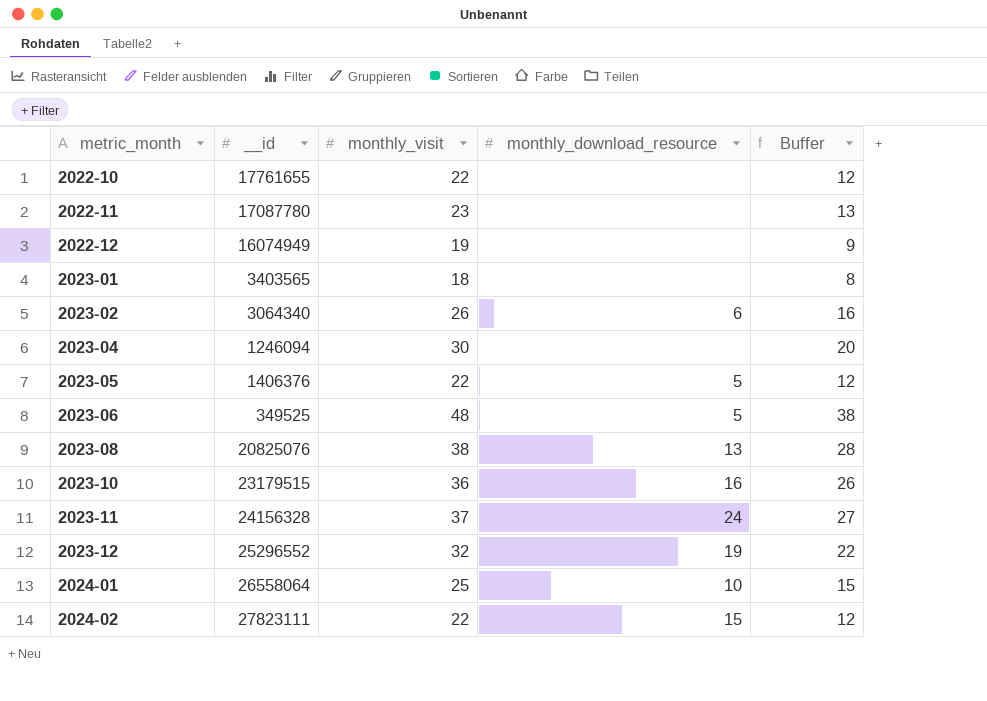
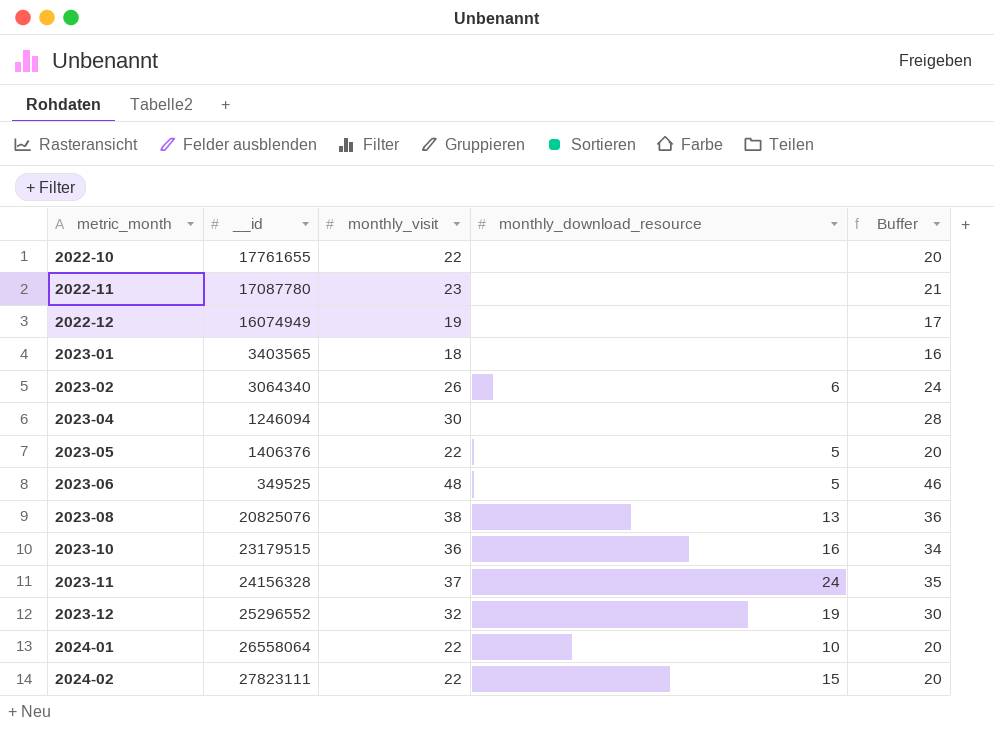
column Buffer | formula: [monthly_visit] - 10 -> [monthly_visit] - 2
2024-01 | monthly_visit: 25 -> 22

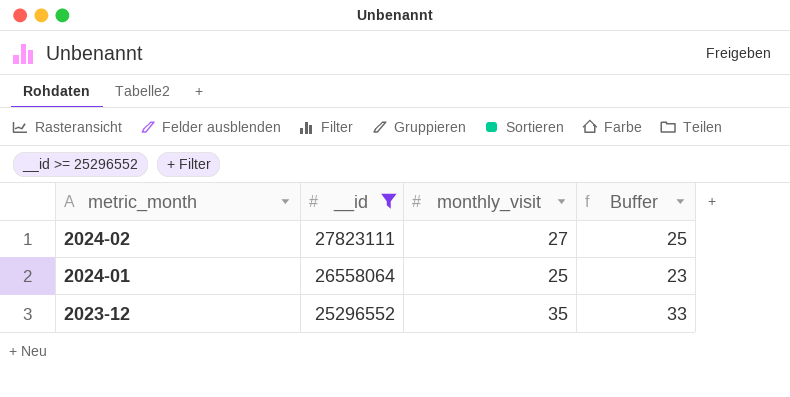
filter: none -> __id >= 25296552
row order: metric_month ascending -> metric_month descending
column monthly_download_resource | position: 4 -> none
2024-02 | monthly_visit: 22 -> 27
2024-02 | Buffer: 20 -> 25
2024-01 | monthly_visit: 22 -> 25
2024-01 | Buffer: 20 -> 23
2023-12 | monthly_visit: 32 -> 35
2023-12 | Buffer: 30 -> 33

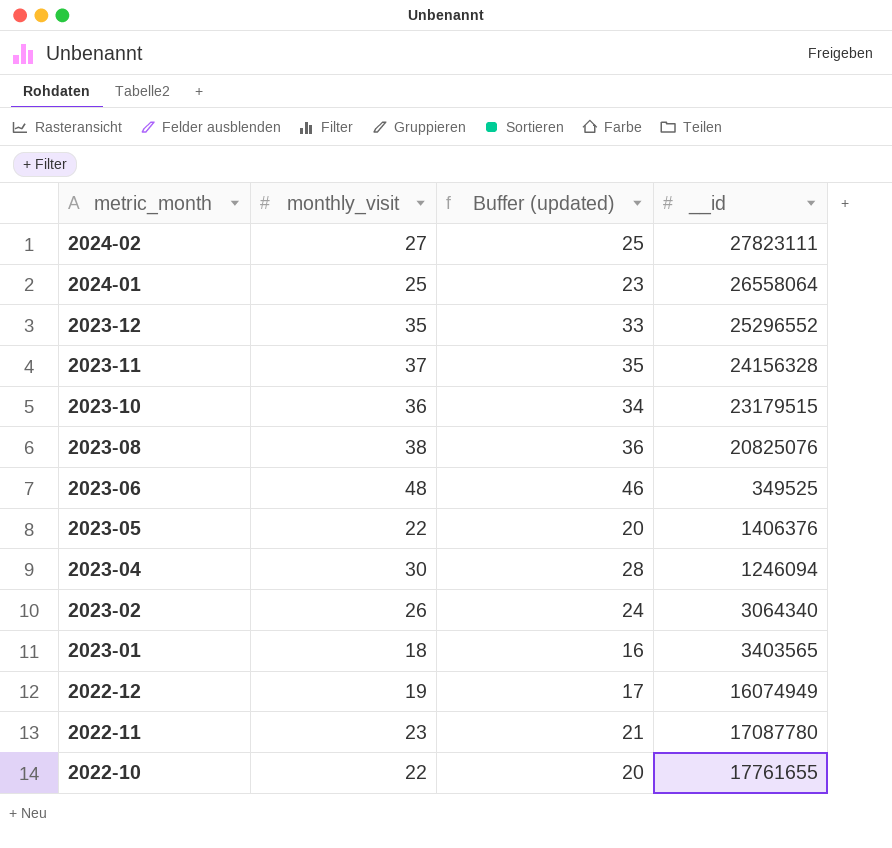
filter: __id >= 25296552 -> none
column name: Buffer -> Buffer (updated)
column __id | position: 2 -> 4

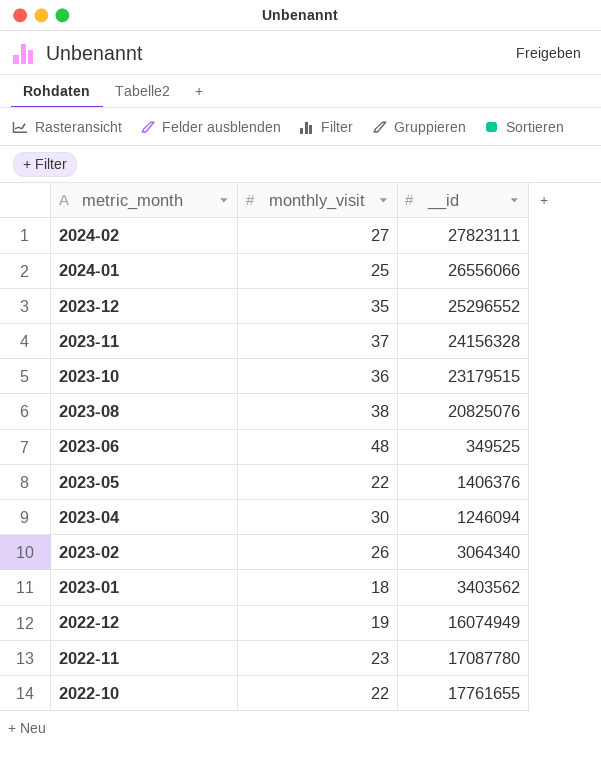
column Buffer (updated) | formula: [monthly_visit] - 2 -> none
2024-01 | __id: 26558064 -> 26556066
2023-01 | __id: 3403565 -> 3403562

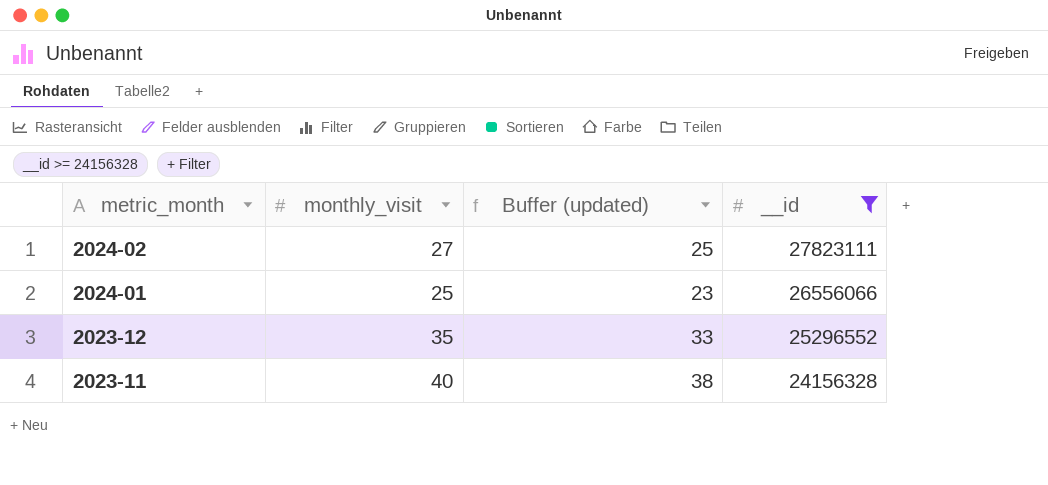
filter: none -> __id >= 24156328
column Buffer (updated) | formula: none -> [monthly_visit] - 2
2023-11 | monthly_visit: 37 -> 40

